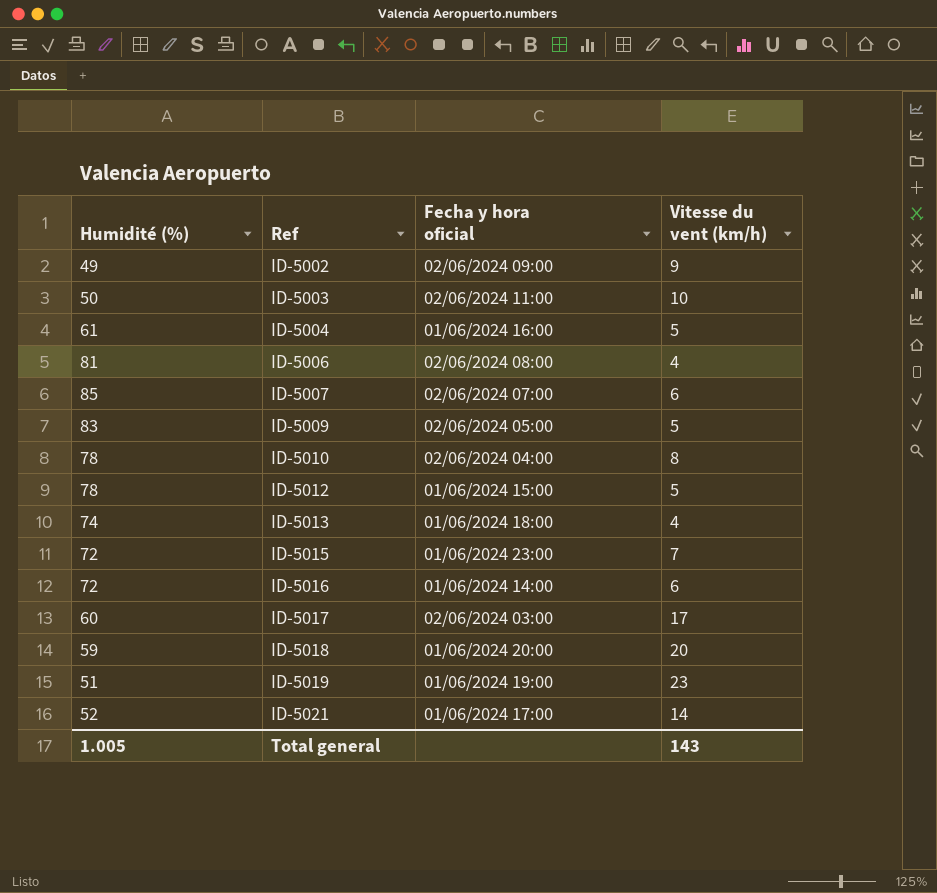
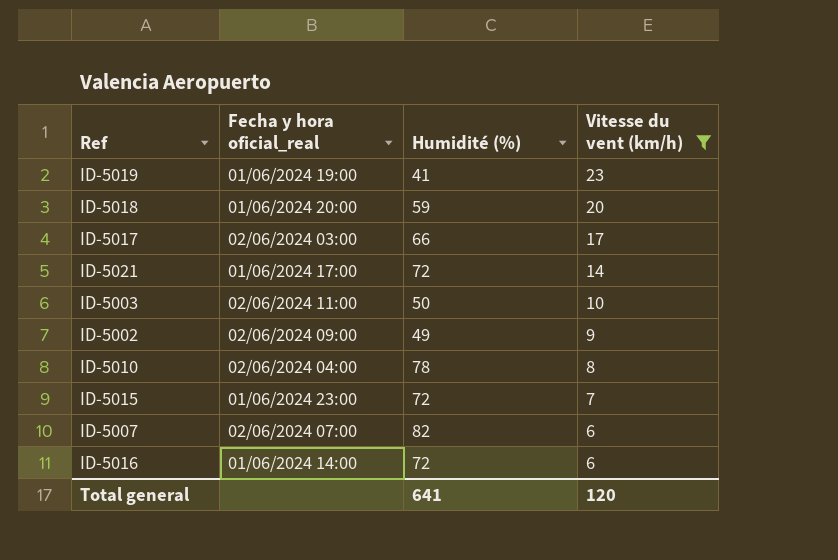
filter: none -> Vitesse du vent (km/h) >= 6
row order: Ref ascending -> Vitesse du vent (km/h) descending
column name: Fecha y hora oficial -> Fecha y hora oficial_real
column Humidité (%) | position: 1 -> 3
ID-5019 | Humidité (%): 51 -> 41
ID-5017 | Humidité (%): 60 -> 66
ID-5021 | Humidité (%): 52 -> 72
ID-5007 | Humidité (%): 85 -> 82
Total general | Humidité (%): 1.005 -> 641
Total general | Vitesse du vent (km/h): 143 -> 120

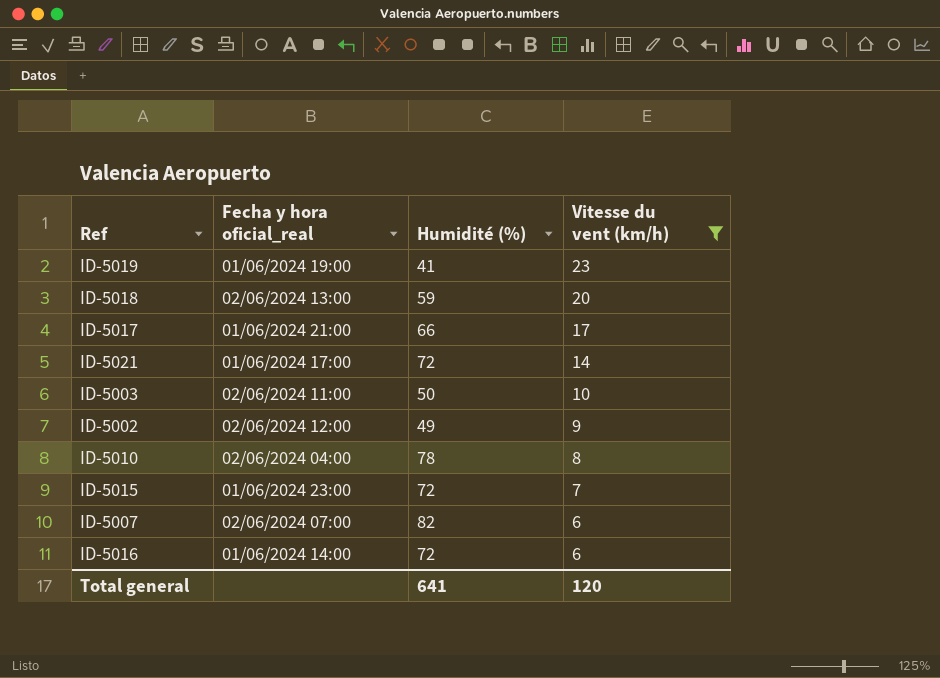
ID-5018 | Fecha y hora oficial_real: 01/06/2024 20:00 -> 02/06/2024 13:00
ID-5017 | Fecha y hora oficial_real: 02/06/2024 03:00 -> 01/06/2024 21:00
ID-5002 | Fecha y hora oficial_real: 02/06/2024 09:00 -> 02/06/2024 12:00

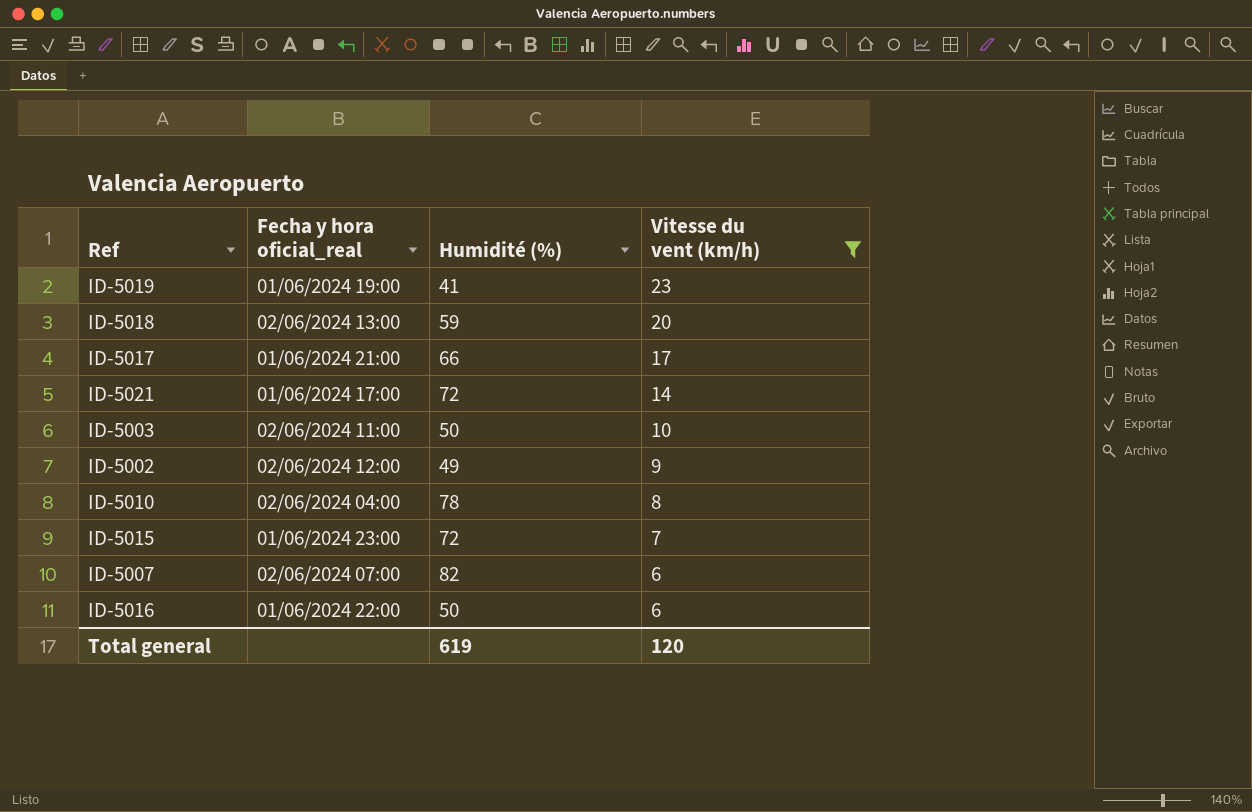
ID-5016 | Fecha y hora oficial_real: 01/06/2024 14:00 -> 01/06/2024 22:00
ID-5016 | Humidité (%): 72 -> 50
Total general | Humidité (%): 641 -> 619

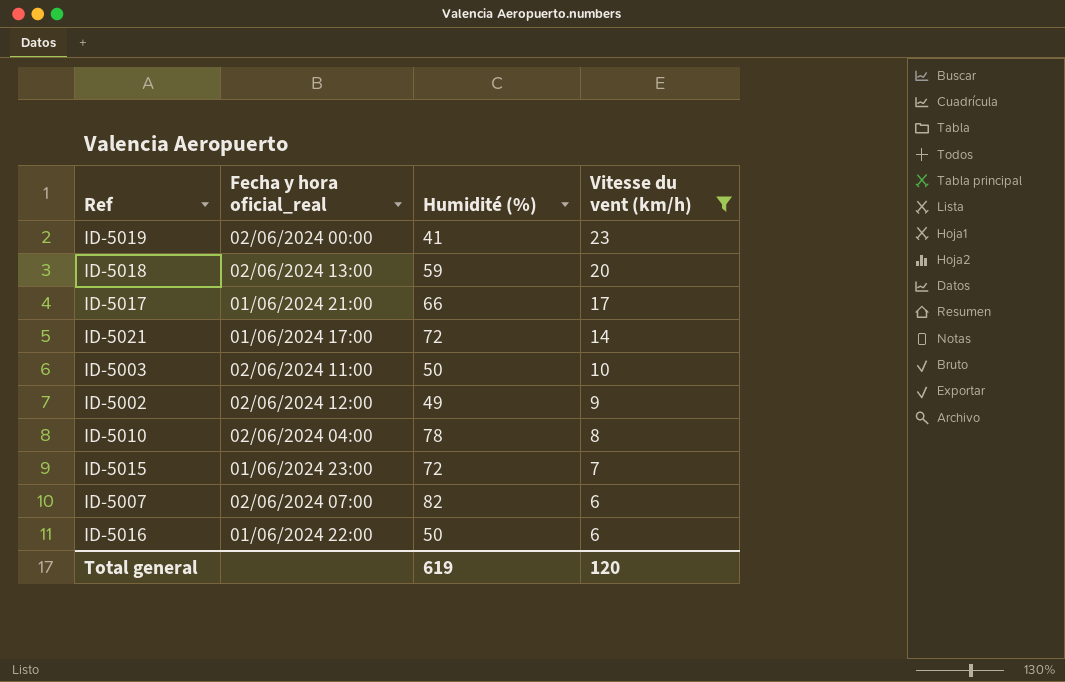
ID-5019 | Fecha y hora oficial_real: 01/06/2024 19:00 -> 02/06/2024 00:00

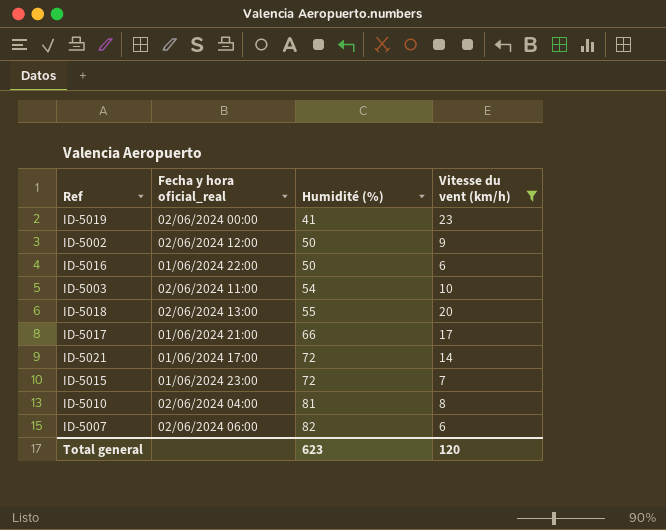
row order: Vitesse du vent (km/h) descending -> Humidité (%) ascending
ID-5002 | Humidité (%): 49 -> 50
ID-5003 | Humidité (%): 50 -> 54
ID-5018 | Humidité (%): 59 -> 55
ID-5010 | Humidité (%): 78 -> 81
ID-5007 | Fecha y hora oficial_real: 02/06/2024 07:00 -> 02/06/2024 06:00
Total general | Humidité (%): 619 -> 623

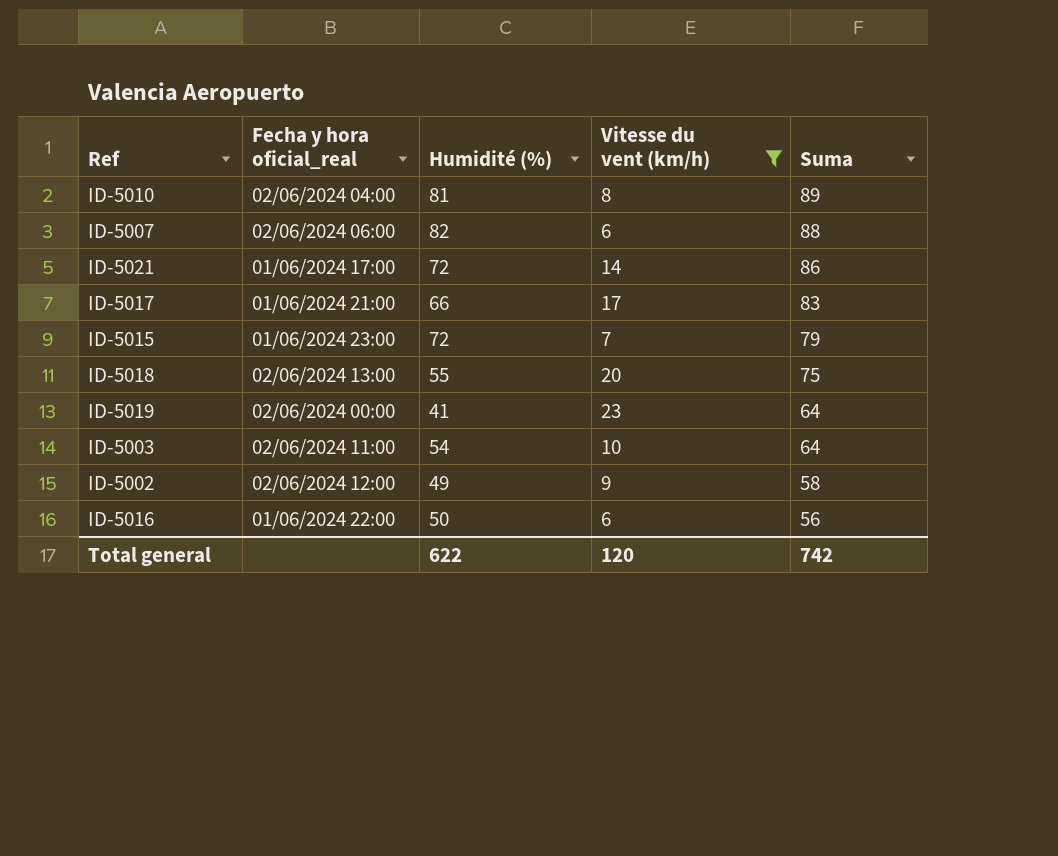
row order: Humidité (%) ascending -> Suma descending
column Suma | formula: none -> [Humidité (%)] + [Vitesse du vent (km/h)]
ID-5002 | Humidité (%): 50 -> 49
Total general | Humidité (%): 623 -> 622

